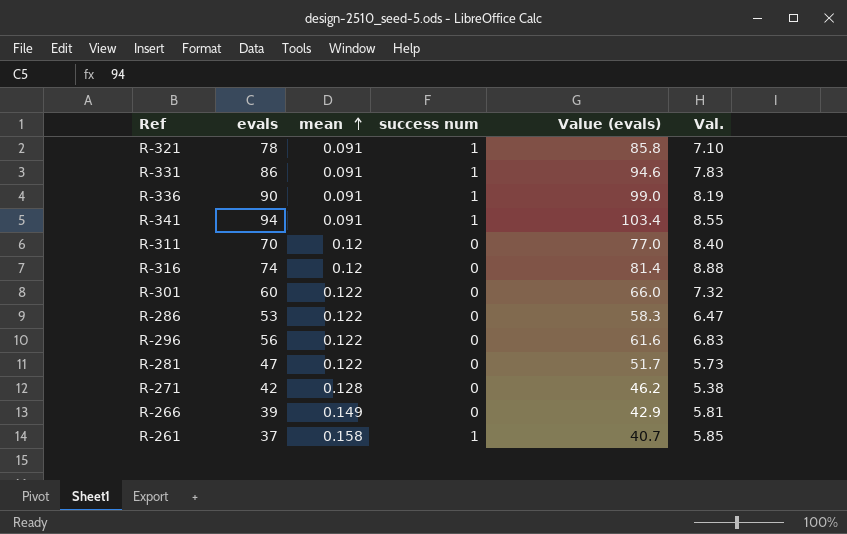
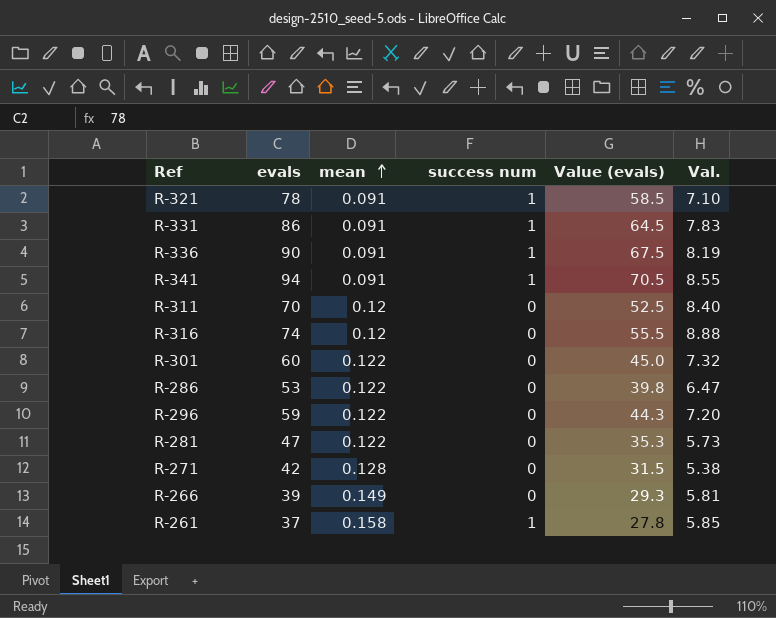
column Value (evals) | formula: [evals] * 1.1 -> [evals] * 0.75
R-296 | evals: 56 -> 59
R-296 | Val.: 6.83 -> 7.20

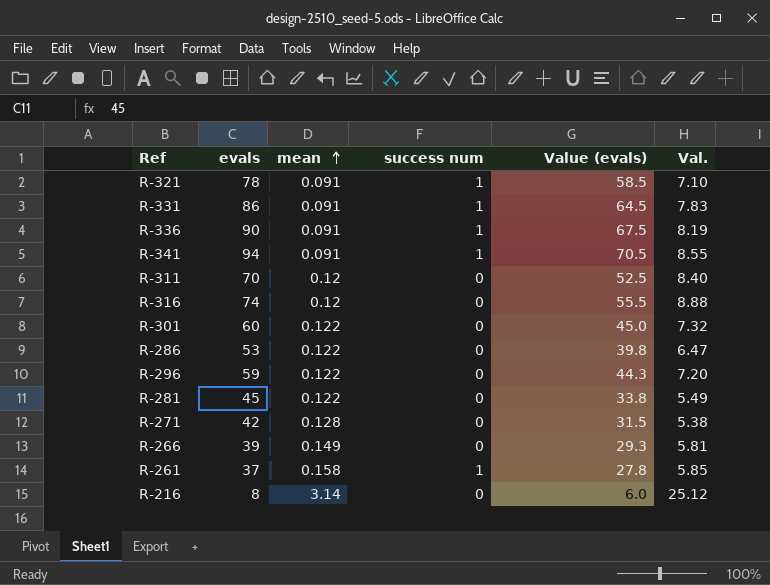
R-281 | evals: 47 -> 45
R-281 | Value (evals): 35.3 -> 33.8
R-281 | Val.: 5.73 -> 5.49
row R-216: none -> 8 | 3.14 | 0 | 6.0 | 25.12

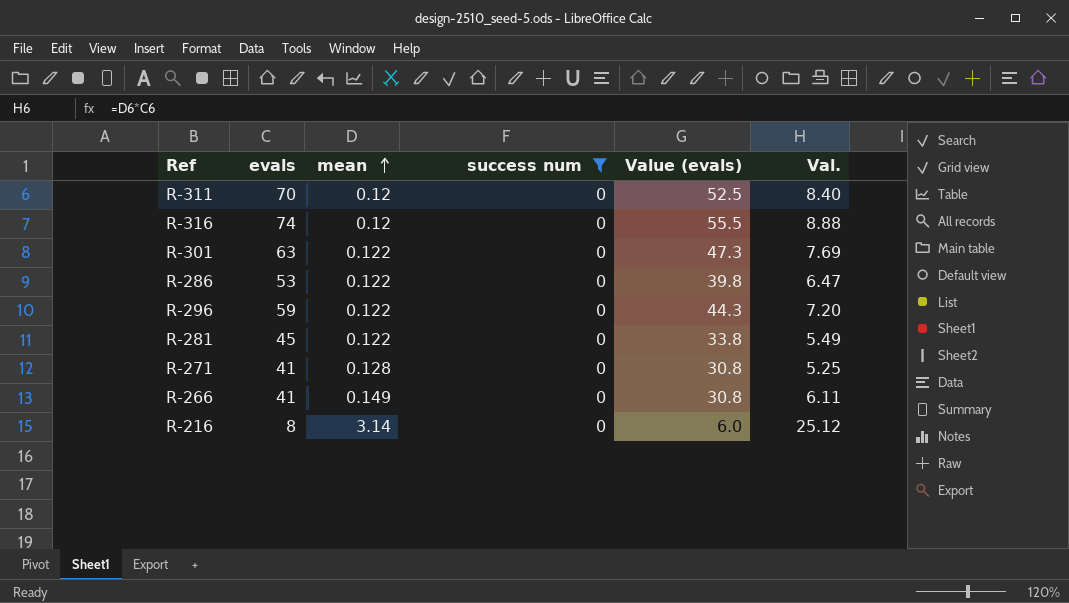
filter: none -> success num = 0
R-301 | evals: 60 -> 63
R-301 | Value (evals): 45.0 -> 47.3
R-301 | Val.: 7.32 -> 7.69
R-271 | evals: 42 -> 41
R-271 | Value (evals): 31.5 -> 30.8
R-271 | Val.: 5.38 -> 5.25
R-266 | evals: 39 -> 41
R-266 | Value (evals): 29.3 -> 30.8
R-266 | Val.: 5.81 -> 6.11

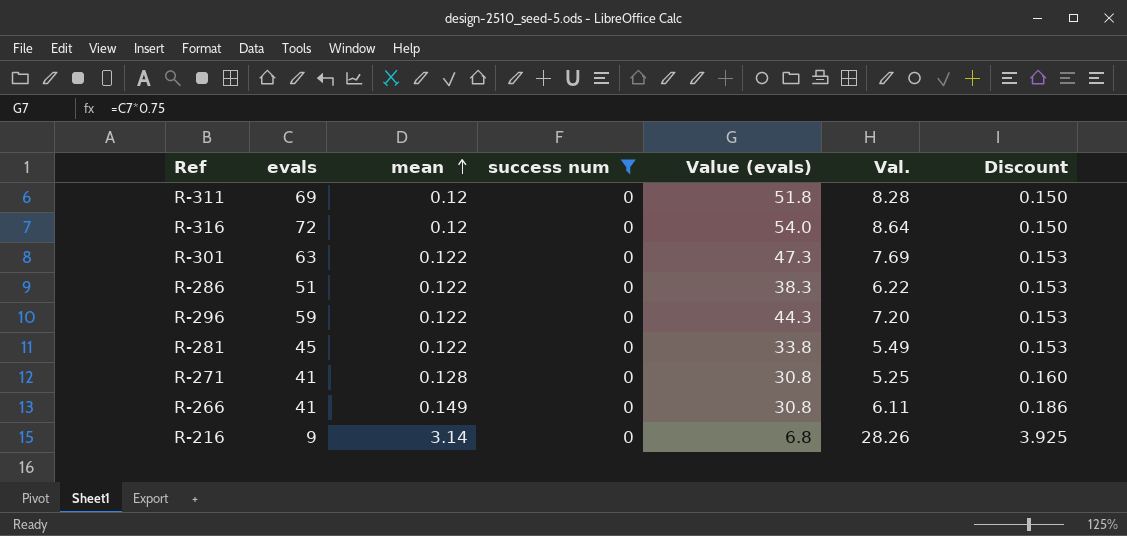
column Discount | formula: none -> [mean] * 1.25
R-311 | evals: 70 -> 69
R-311 | Value (evals): 52.5 -> 51.8
R-311 | Val.: 8.40 -> 8.28
R-316 | evals: 74 -> 72
R-316 | Value (evals): 55.5 -> 54.0
R-316 | Val.: 8.88 -> 8.64
R-286 | evals: 53 -> 51
R-286 | Value (evals): 39.8 -> 38.3
R-286 | Val.: 6.47 -> 6.22
R-216 | evals: 8 -> 9
R-216 | Value (evals): 6.0 -> 6.8
R-216 | Val.: 25.12 -> 28.26

